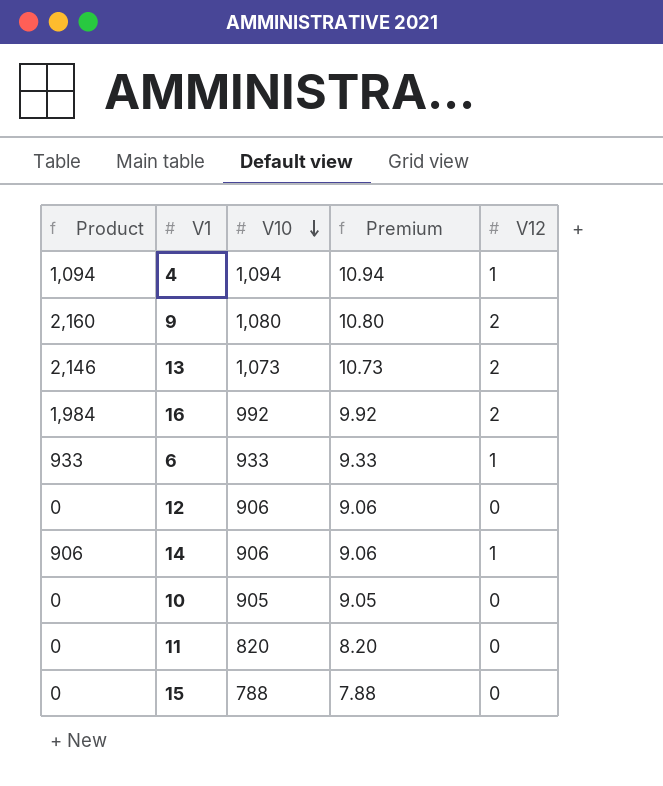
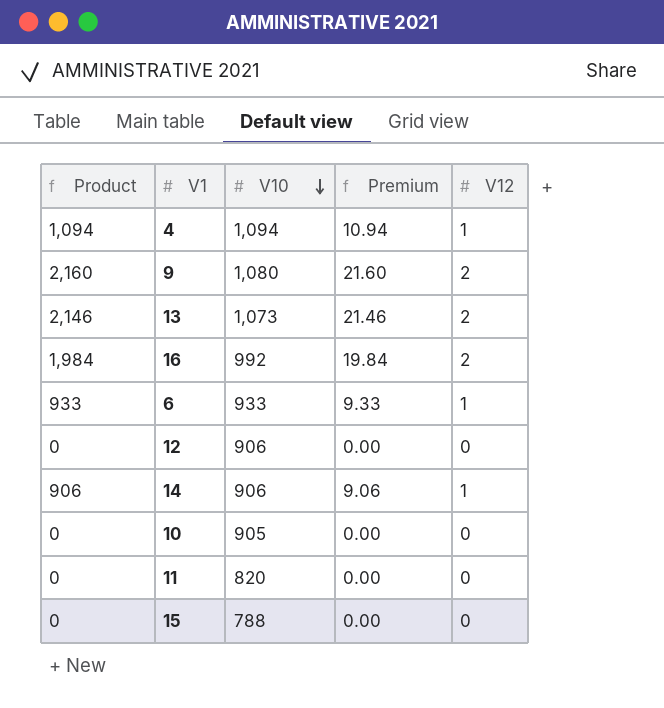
column Premium | formula: [V10] * 0.01 -> [Product] * 0.01

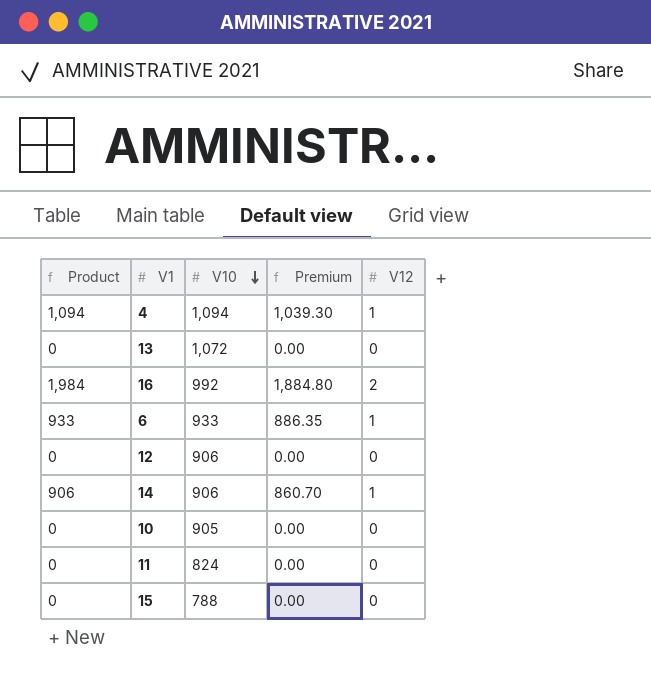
column Premium | formula: [Product] * 0.01 -> [Product] * 0.95
row 9: 2,160 | 1,080 | 21.60 | 2 -> none
13 | Product: 2,146 -> 0
13 | V10: 1,073 -> 1,072
13 | V12: 2 -> 0
11 | V10: 820 -> 824

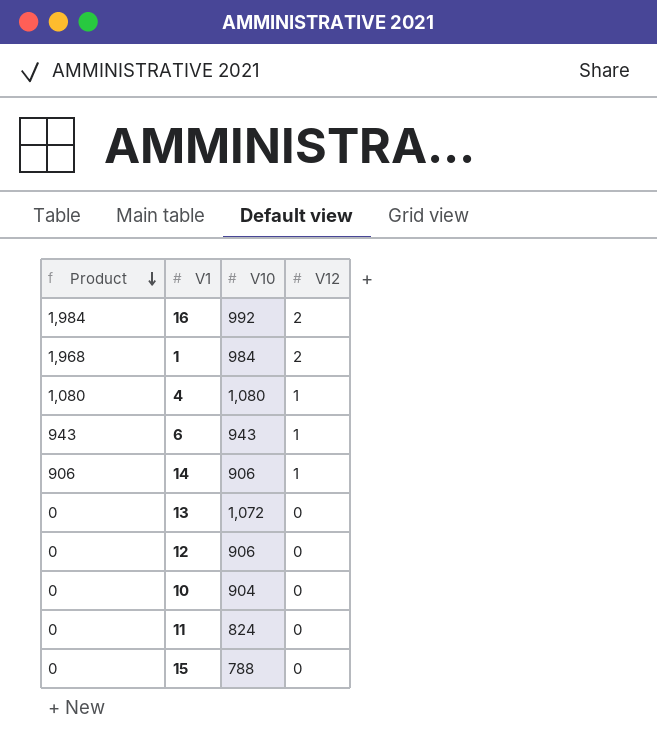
row order: V10 descending -> Product descending
column Premium | formula: [Product] * 0.95 -> none
row 1: none -> 1,968 | 984 | 2
4 | Product: 1,094 -> 1,080
4 | V10: 1,094 -> 1,080
6 | Product: 933 -> 943
6 | V10: 933 -> 943
10 | V10: 905 -> 904

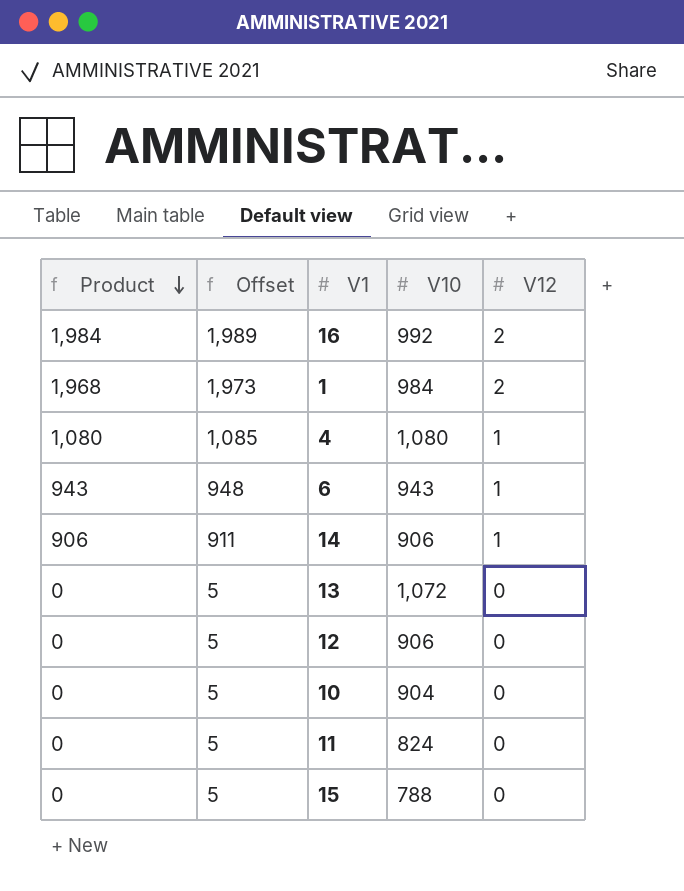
column Offset | formula: none -> [Product] + 5

